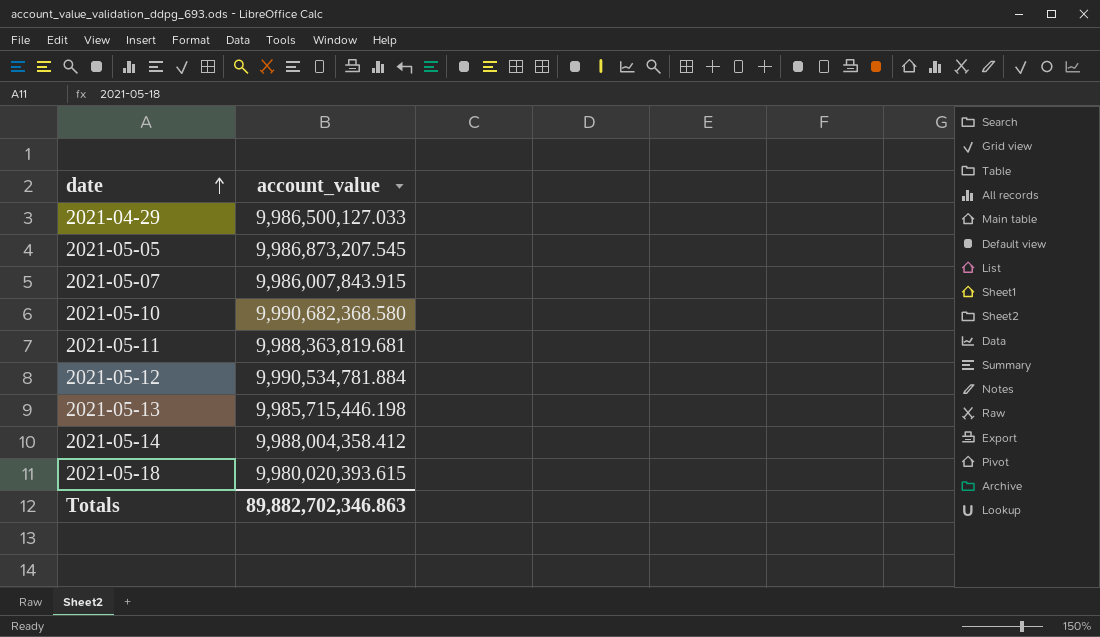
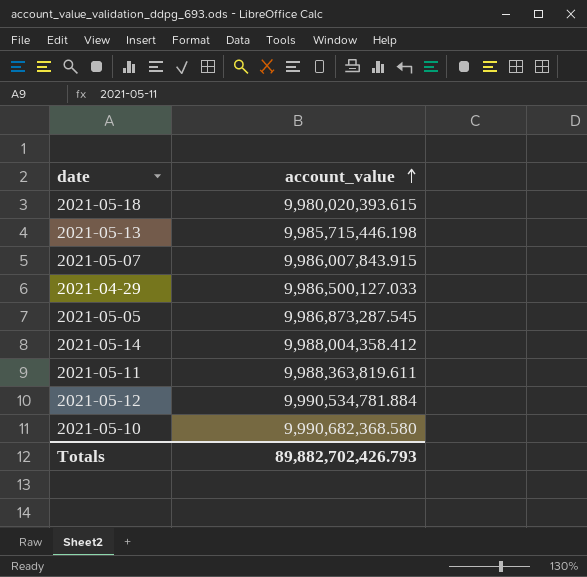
row order: date ascending -> account_value ascending
2021-05-05 | account_value: 9,986,873,207.545 -> 9,986,873,287.545
2021-05-11 | account_value: 9,988,363,819.681 -> 9,988,363,819.611
Totals | account_value: 89,882,702,346.863 -> 89,882,702,426.793

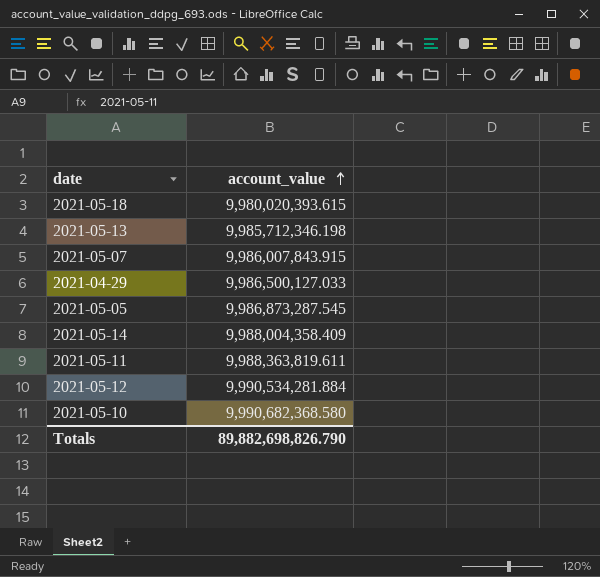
2021-05-13 | account_value: 9,985,715,446.198 -> 9,985,712,346.198
2021-05-14 | account_value: 9,988,004,358.412 -> 9,988,004,358.409
2021-05-12 | account_value: 9,990,534,781.884 -> 9,990,534,281.884
Totals | account_value: 89,882,702,426.793 -> 89,882,698,826.790

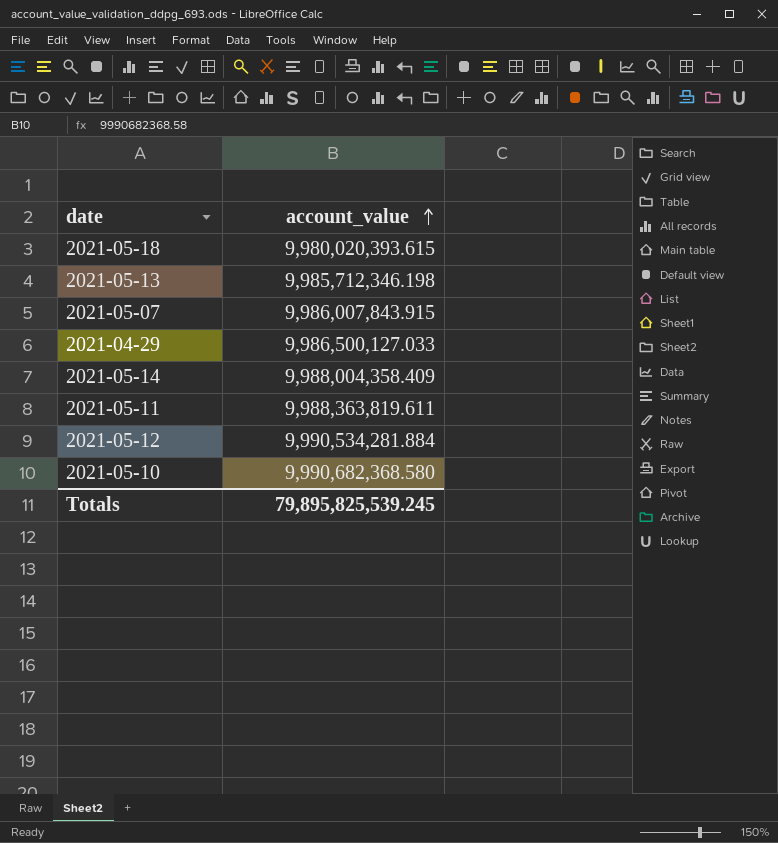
row 2021-05-05: 9,986,873,287.545 -> none
Totals | account_value: 89,882,698,826.790 -> 79,895,825,539.245

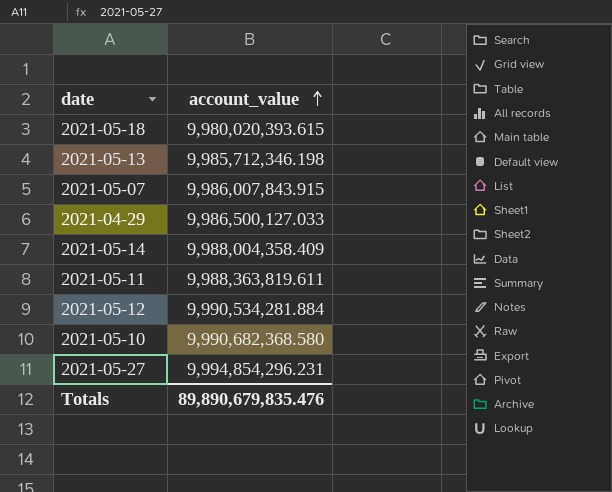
row 2021-05-27: none -> 9,994,854,296.231
Totals | account_value: 79,895,825,539.245 -> 89,890,679,835.476

